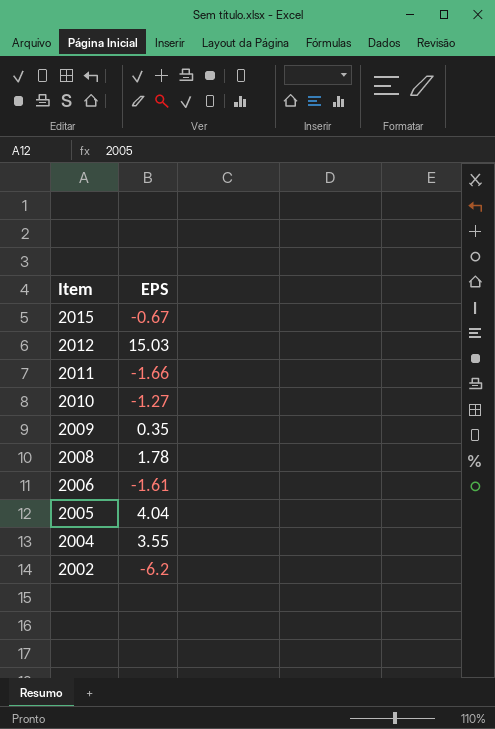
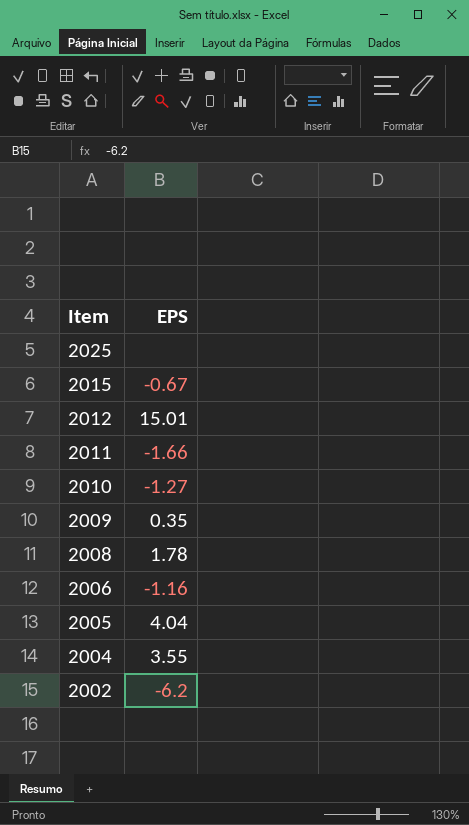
row 2025: none -> none
2012 | EPS: 15.03 -> 15.01
2006 | EPS: -1.61 -> -1.16

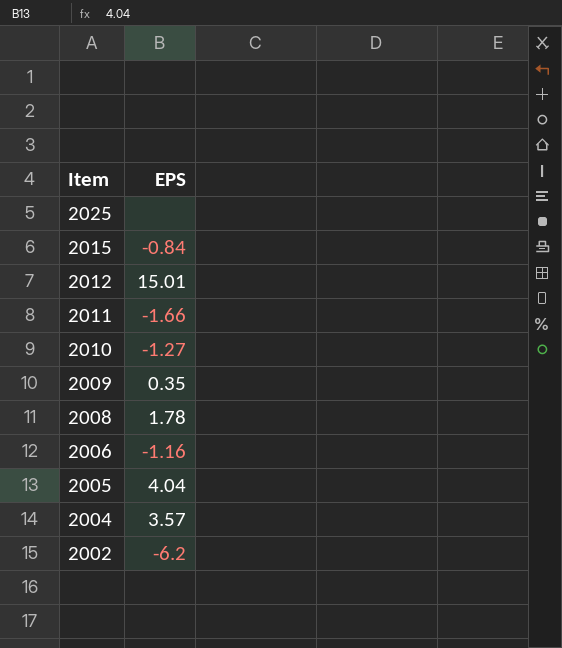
2015 | EPS: -0.67 -> -0.84
2004 | EPS: 3.55 -> 3.57

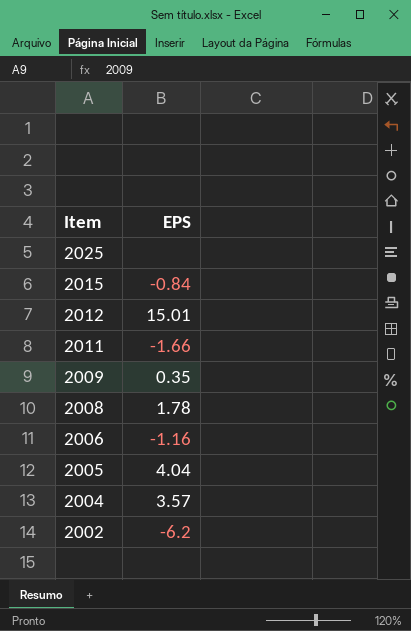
row 2010: -1.27 -> none

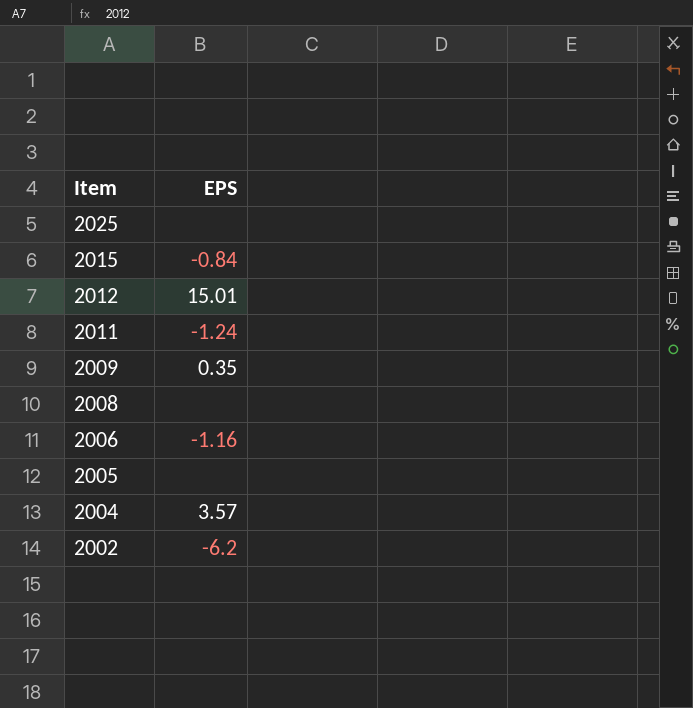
2011 | EPS: -1.66 -> -1.24
2008 | EPS: 1.78 -> none
2005 | EPS: 4.04 -> none

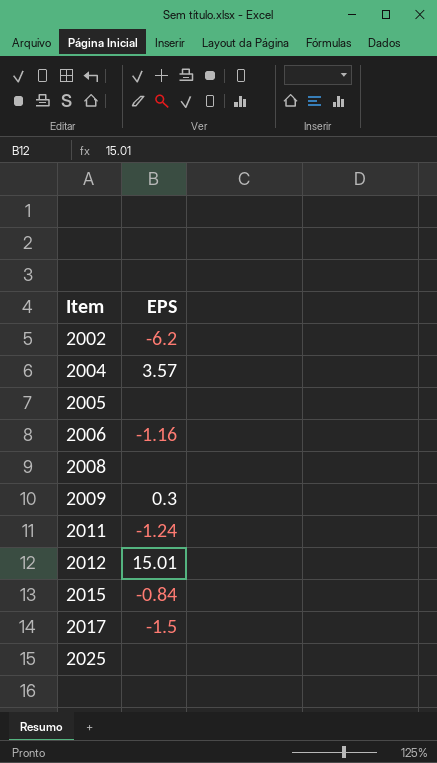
row order: Item descending -> Item ascending
2009 | EPS: 0.35 -> 0.3
row 2017: none -> -1.5

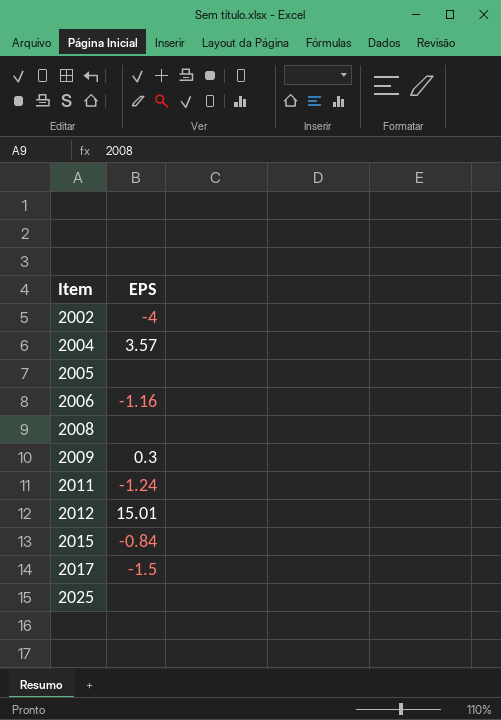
2002 | EPS: -6.2 -> -4

